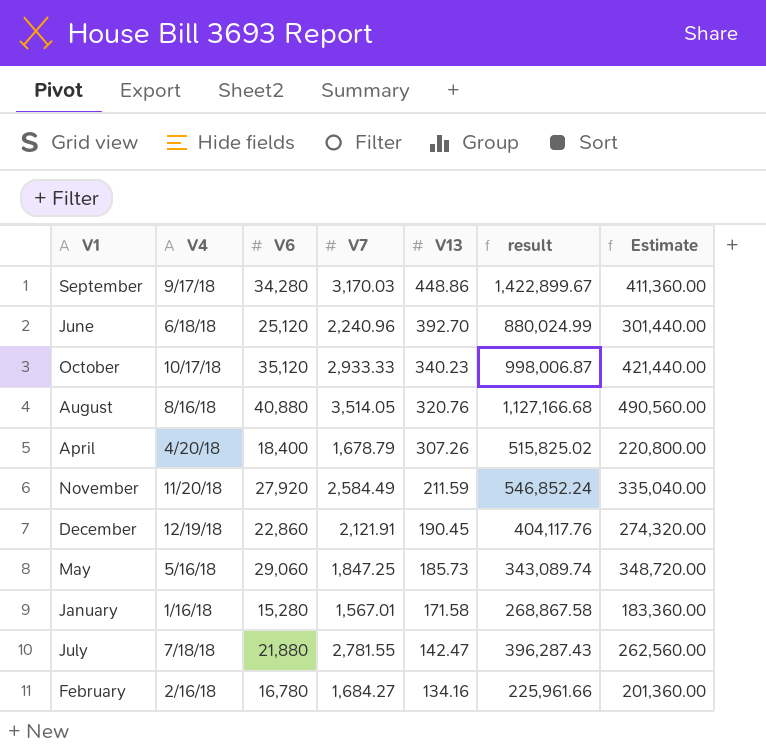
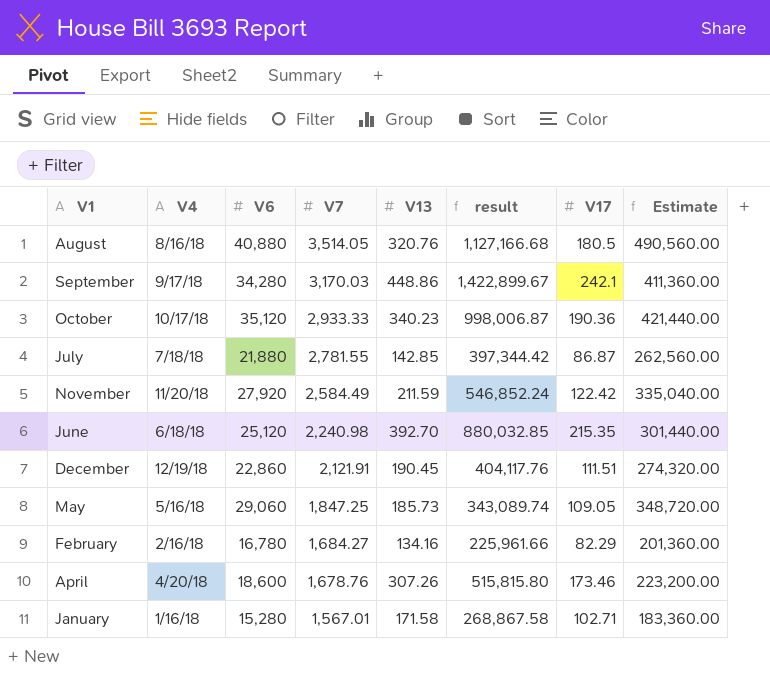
row order: V13 descending -> V7 descending
column V17 | position: none -> 7
July | V13: 142.47 -> 142.85
July | result: 396,287.43 -> 397,344.42
June | V7: 2,240.96 -> 2,240.98
June | result: 880,024.99 -> 880,032.85
April | V6: 18,400 -> 18,600
April | V7: 1,678.79 -> 1,678.76
April | result: 515,825.02 -> 515,815.80
April | Estimate: 220,800.00 -> 223,200.00

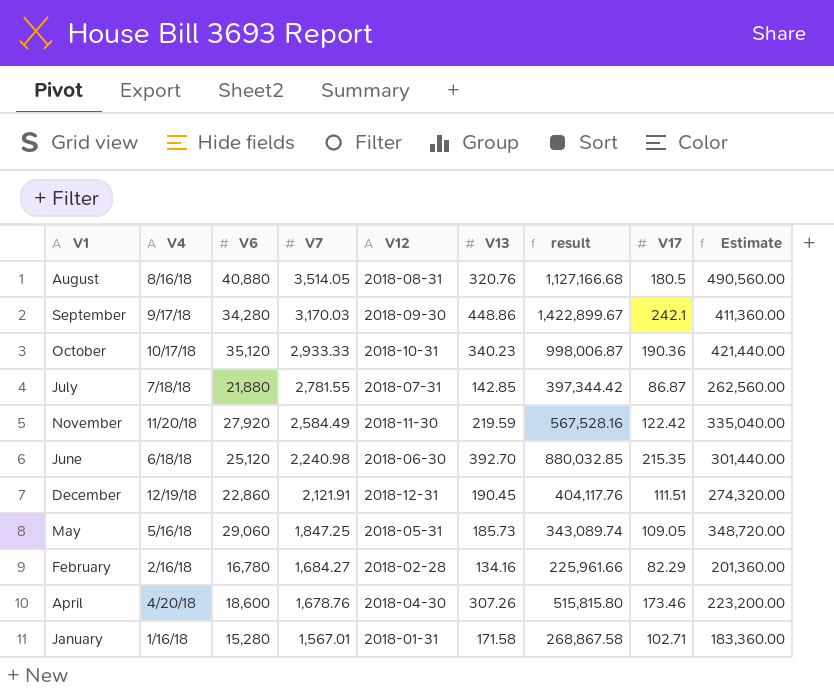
column V12 | position: none -> 5
November | V13: 211.59 -> 219.59
November | result: 546,852.24 -> 567,528.16

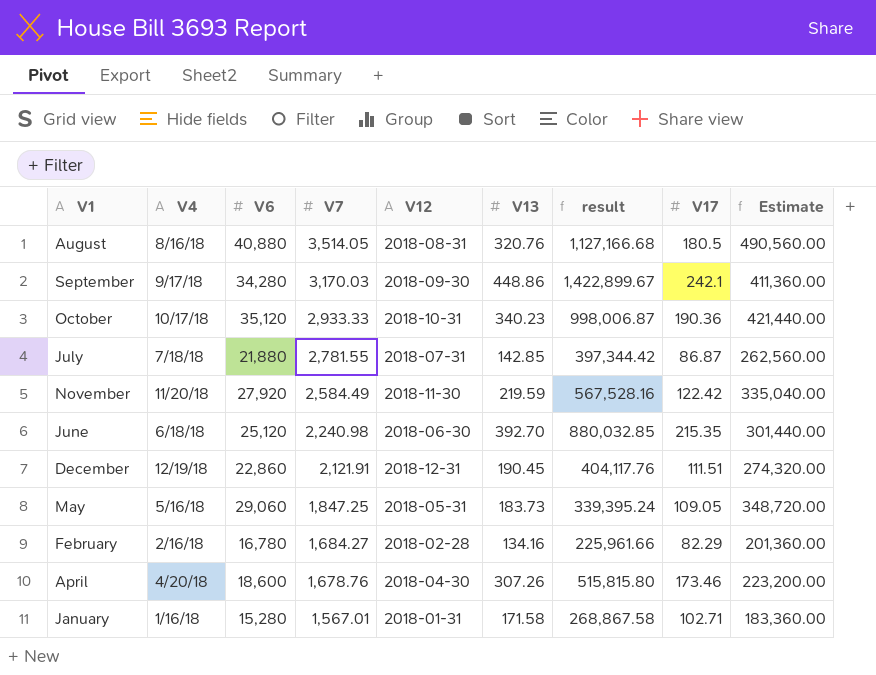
May | V13: 185.73 -> 183.73
May | result: 343,089.74 -> 339,395.24

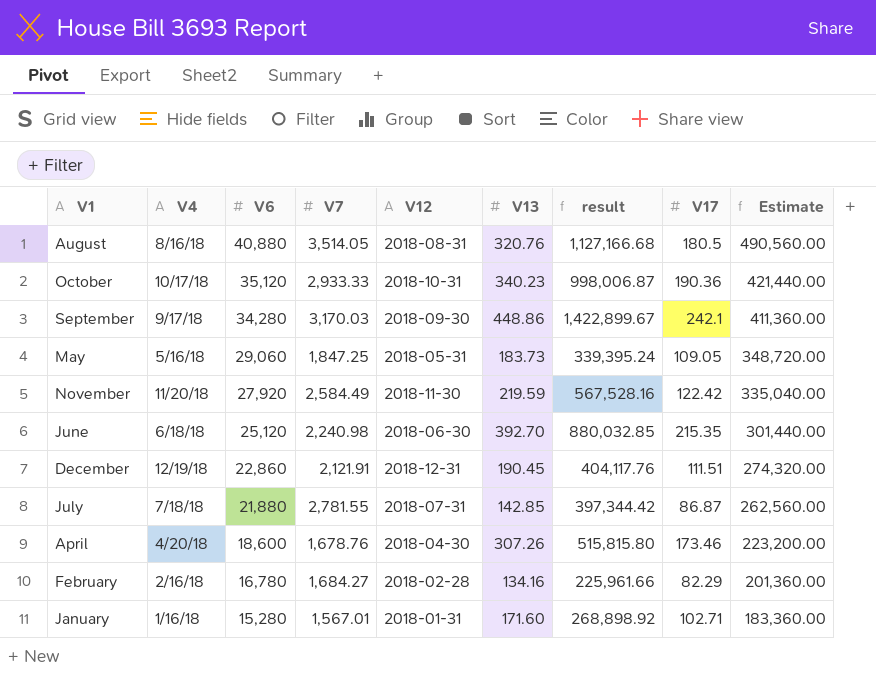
row order: V7 descending -> V6 descending
January | V13: 171.58 -> 171.60
January | result: 268,867.58 -> 268,898.92

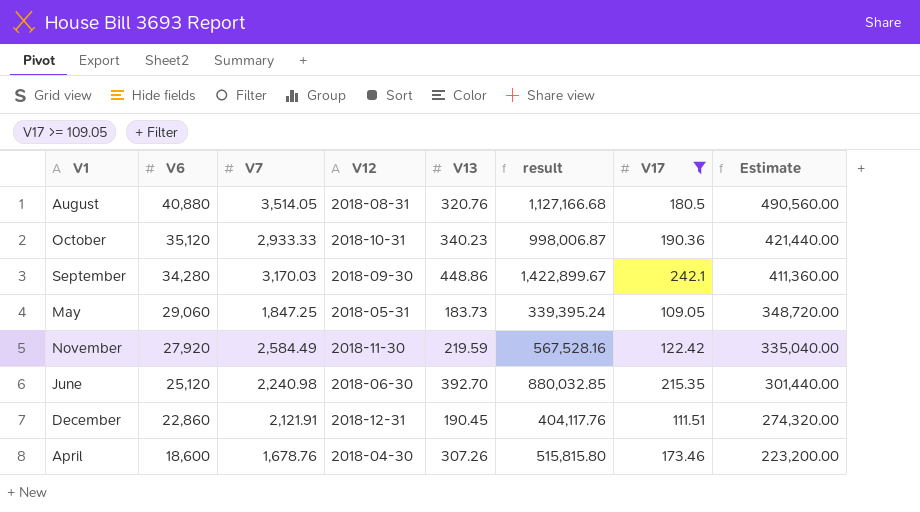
filter: none -> V17 >= 109.05
column V4 | position: 2 -> none

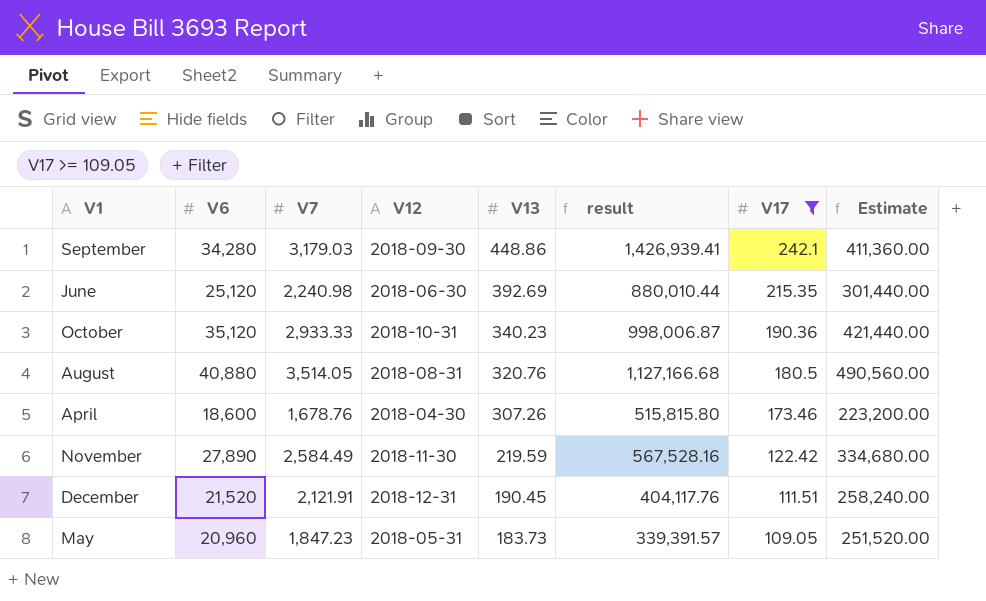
row order: V6 descending -> V13 descending
September | V7: 3,170.03 -> 3,179.03
September | result: 1,422,899.67 -> 1,426,939.41
June | V13: 392.70 -> 392.69
June | result: 880,032.85 -> 880,010.44
November | V6: 27,920 -> 27,890
November | Estimate: 335,040.00 -> 334,680.00
December | V6: 22,860 -> 21,520
December | Estimate: 274,320.00 -> 258,240.00
May | V6: 29,060 -> 20,960
May | V7: 1,847.25 -> 1,847.23
May | result: 339,395.24 -> 339,391.57
May | Estimate: 348,720.00 -> 251,520.00

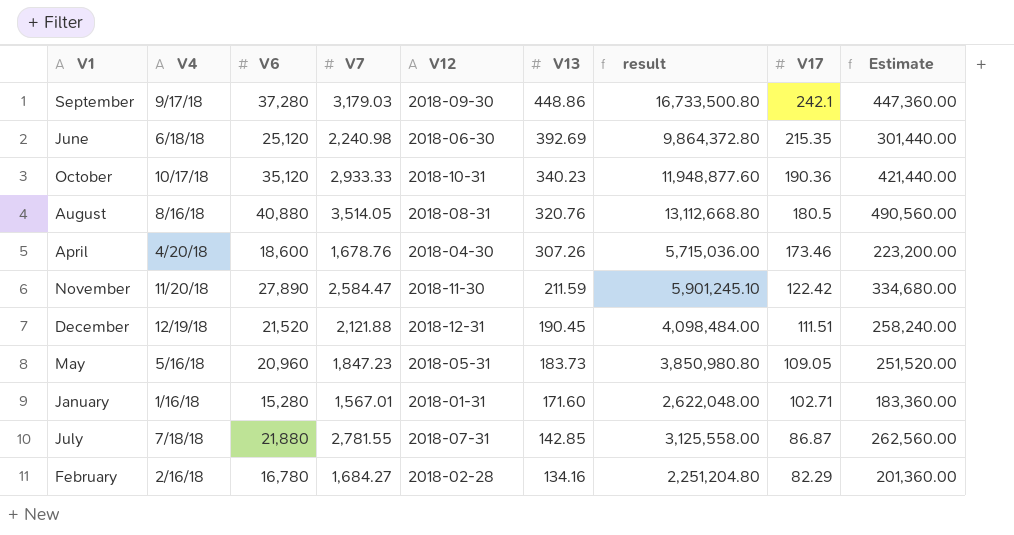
filter: V17 >= 109.05 -> none
column V4 | position: none -> 2
column result | formula: [V7] * [V13] -> [V6] * [V13]
September | V6: 34,280 -> 37,280
September | Estimate: 411,360.00 -> 447,360.00
November | V7: 2,584.49 -> 2,584.47
November | V13: 219.59 -> 211.59
December | V7: 2,121.91 -> 2,121.88

